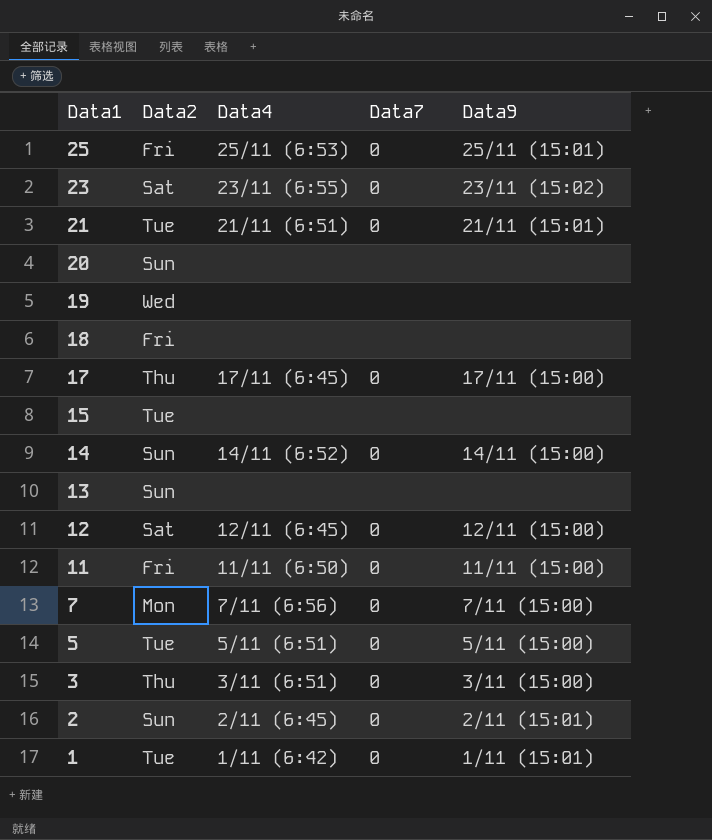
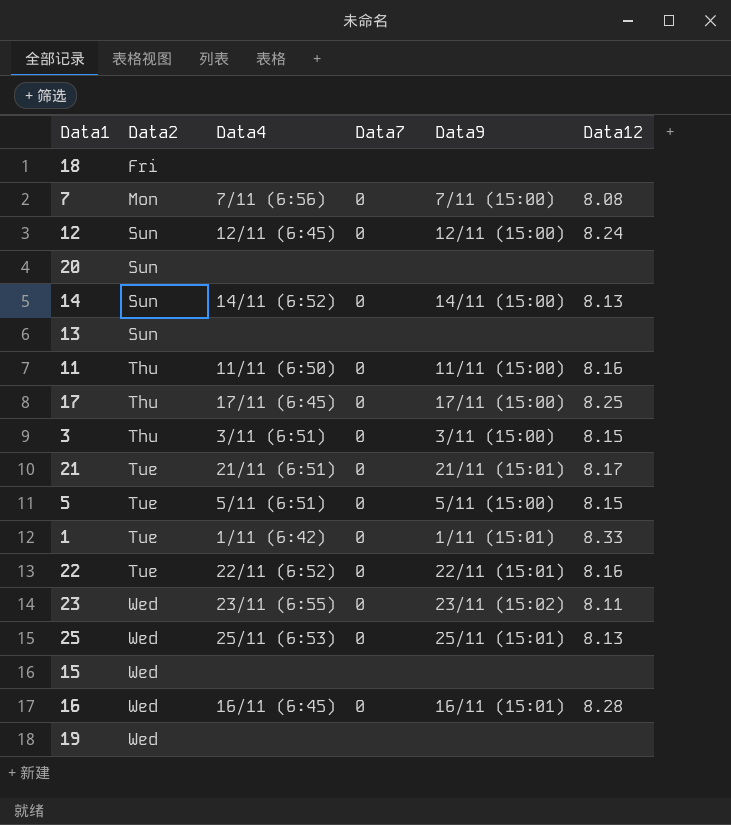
row order: Data1 descending -> Data2 ascending
column Data12 | position: none -> 6
row 2: Sun | 2/11 (6:45) | 0 | 2/11 (15:01) -> none
12 | Data2: Sat -> Sun
11 | Data2: Fri -> Thu
row 22: none -> Tue | 22/11 (6:52) | 0 | 22/11 (15:01) | 8.16
23 | Data2: Sat -> Wed
25 | Data2: Fri -> Wed
15 | Data2: Tue -> Wed
row 16: none -> Wed | 16/11 (6:45) | 0 | 16/11 (15:01) | 8.28

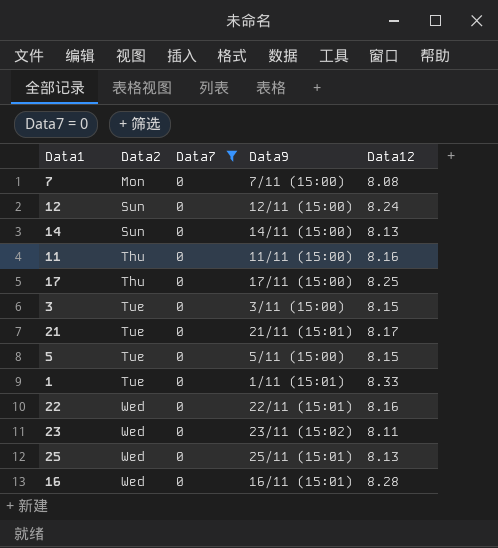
filter: none -> Data7 = 0
column Data4 | position: 3 -> none
3 | Data2: Thu -> Tue
22 | Data2: Tue -> Wed

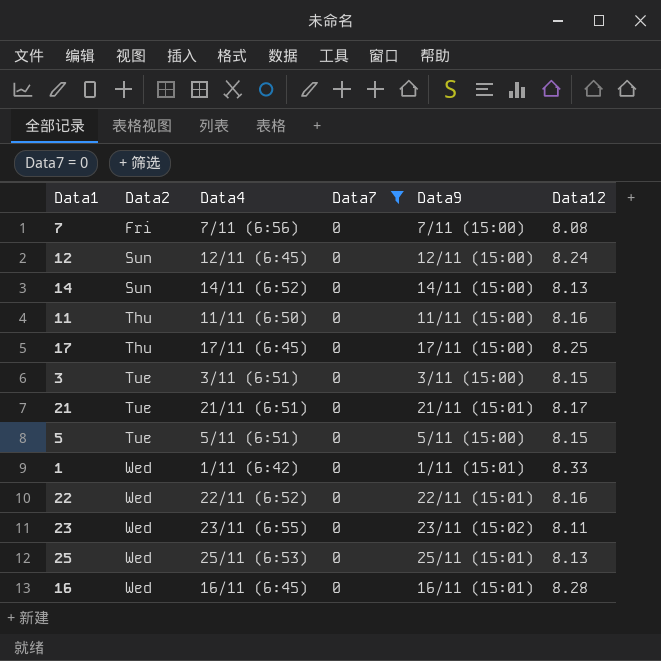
column Data4 | position: none -> 3
7 | Data2: Mon -> Fri
1 | Data2: Tue -> Wed

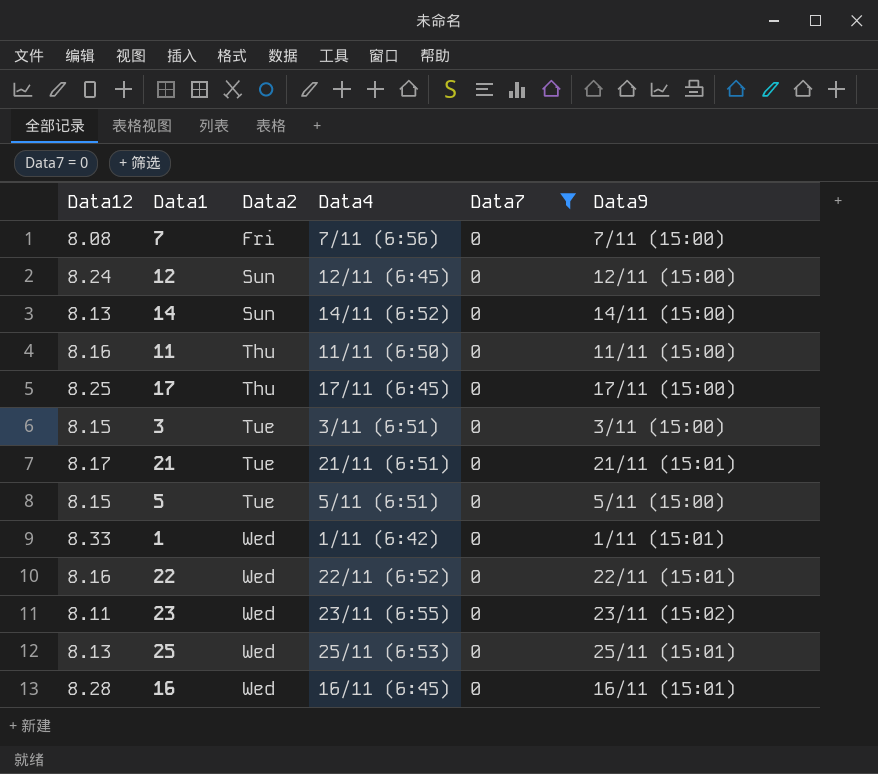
column Data12 | position: 6 -> 1

